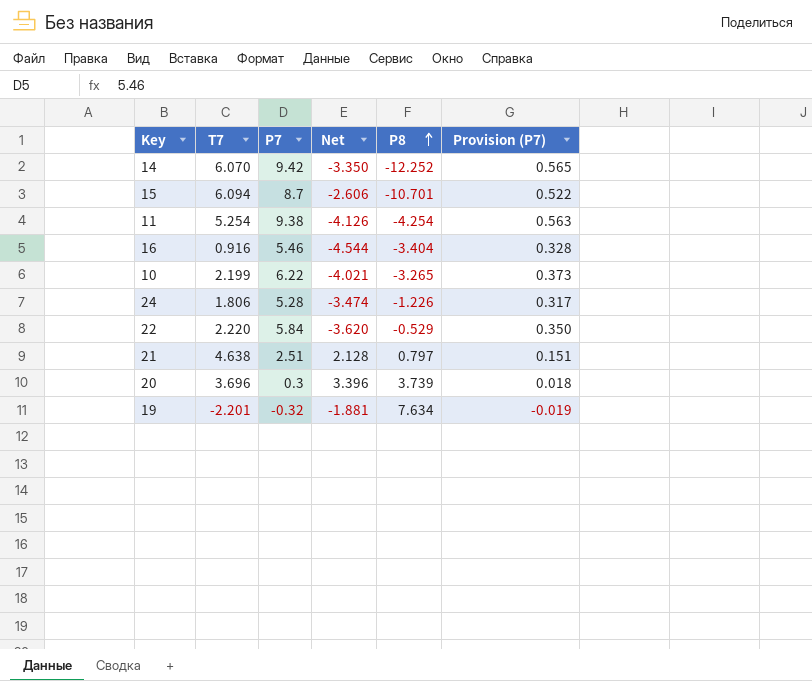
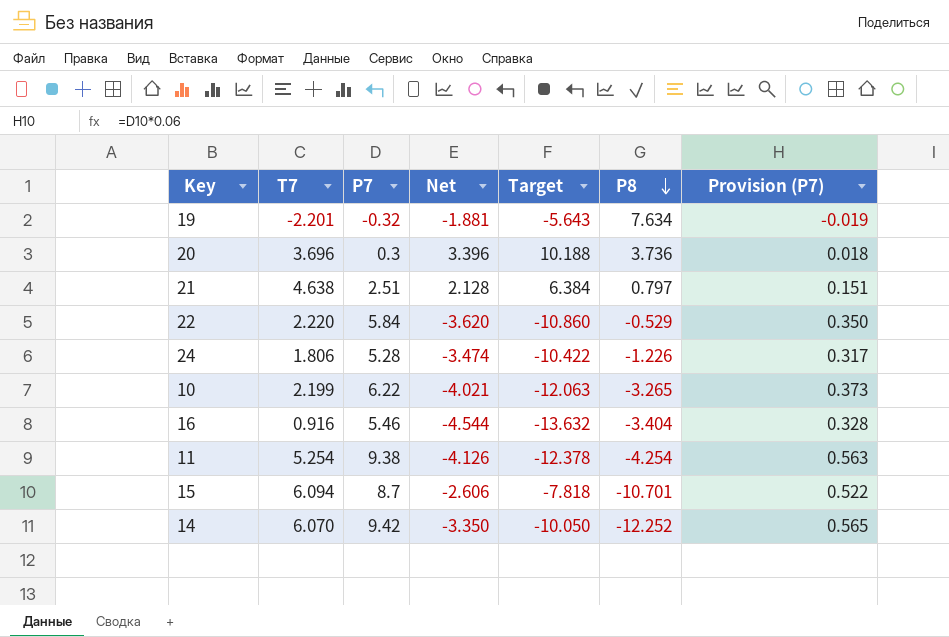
row order: P8 ascending -> P8 descending
column Target | formula: none -> [Net] * 3
20 | P8: 3.739 -> 3.736

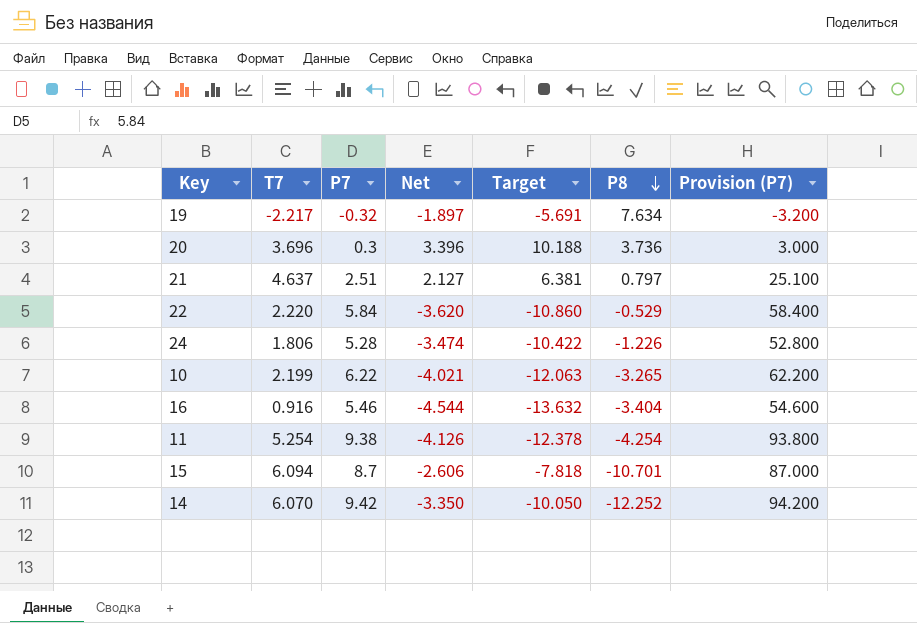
column Provision (P7) | formula: [P7] * 0.06 -> [P7] * 10
19 | T7: -2.201 -> -2.217
19 | Net: -1.881 -> -1.897
19 | Target: -5.643 -> -5.691
21 | T7: 4.638 -> 4.637
21 | Net: 2.128 -> 2.127
21 | Target: 6.384 -> 6.381

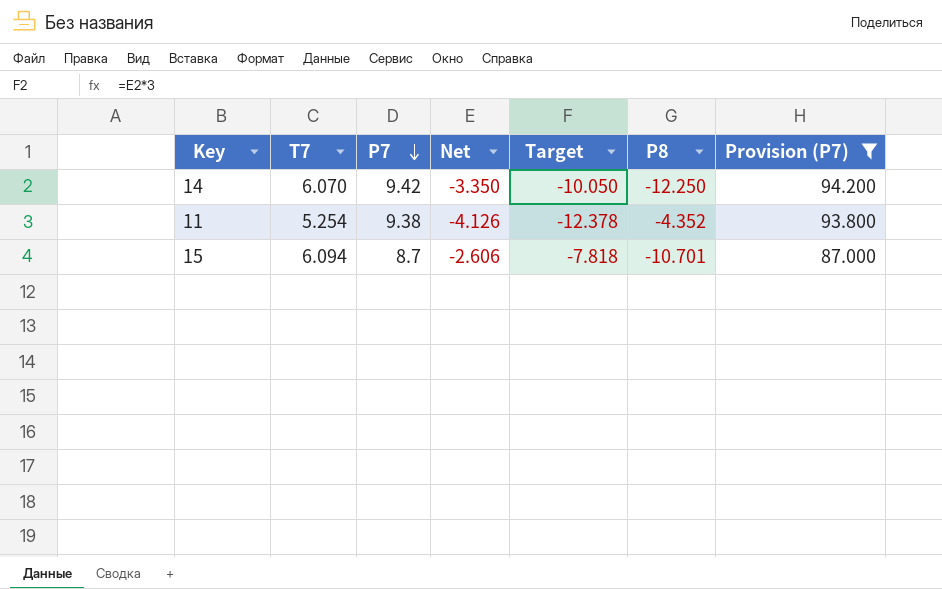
filter: none -> Provision (P7) >= 87.000
row order: P8 descending -> P7 descending
14 | P8: -12.252 -> -12.250
11 | P8: -4.254 -> -4.352

